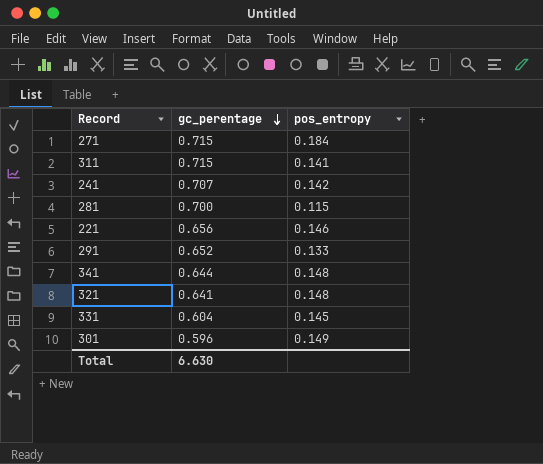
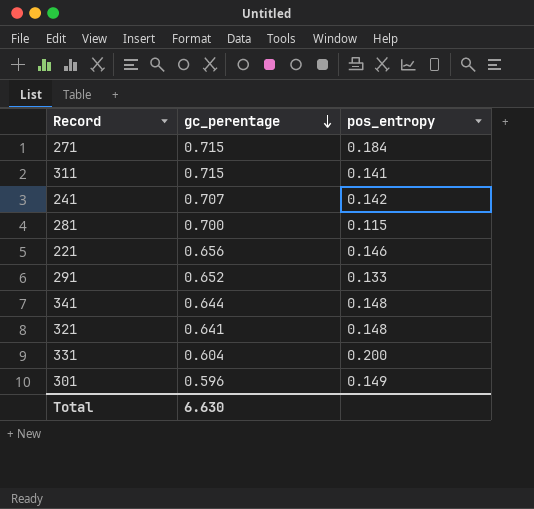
331 | pos_entropy: 0.145 -> 0.200

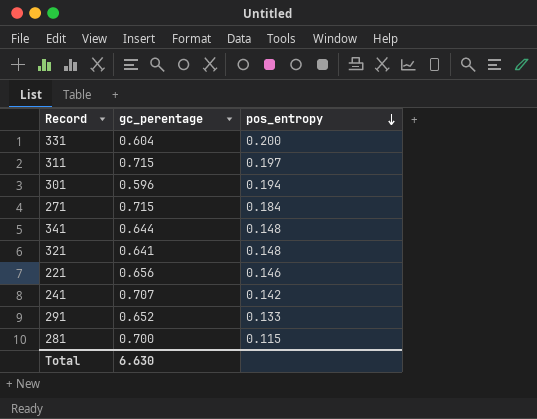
row order: gc_perentage descending -> pos_entropy descending
311 | pos_entropy: 0.141 -> 0.197
301 | pos_entropy: 0.149 -> 0.194

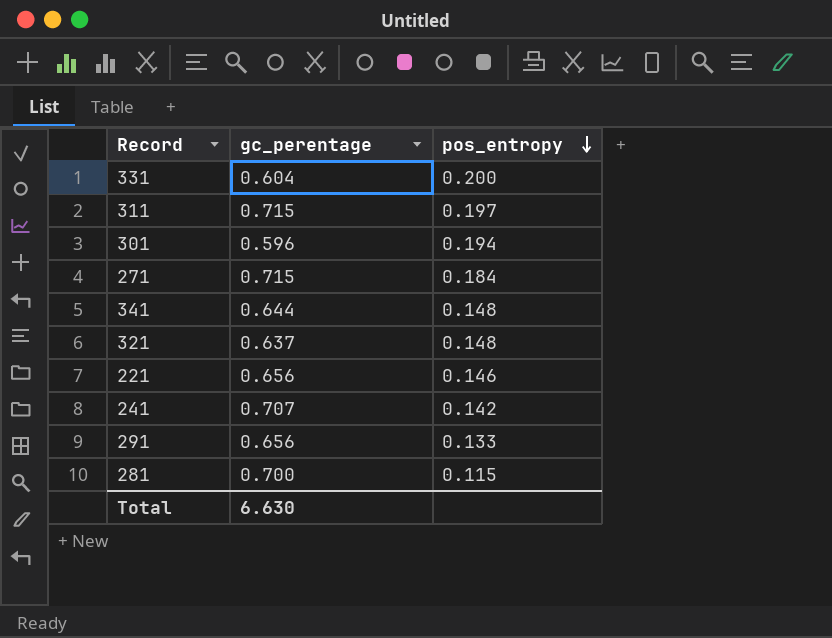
321 | gc_perentage: 0.641 -> 0.637
291 | gc_perentage: 0.652 -> 0.656

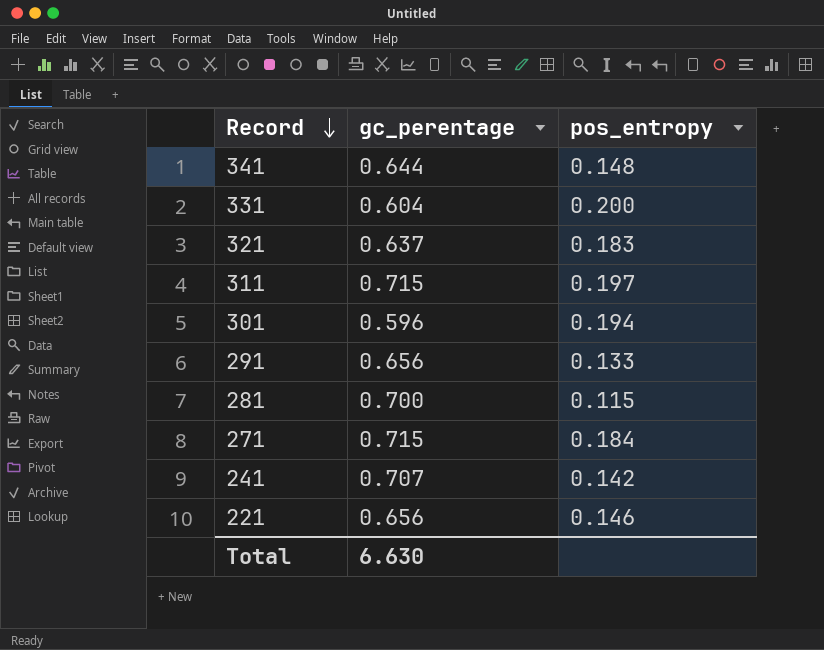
row order: pos_entropy descending -> Record descending
321 | pos_entropy: 0.148 -> 0.183

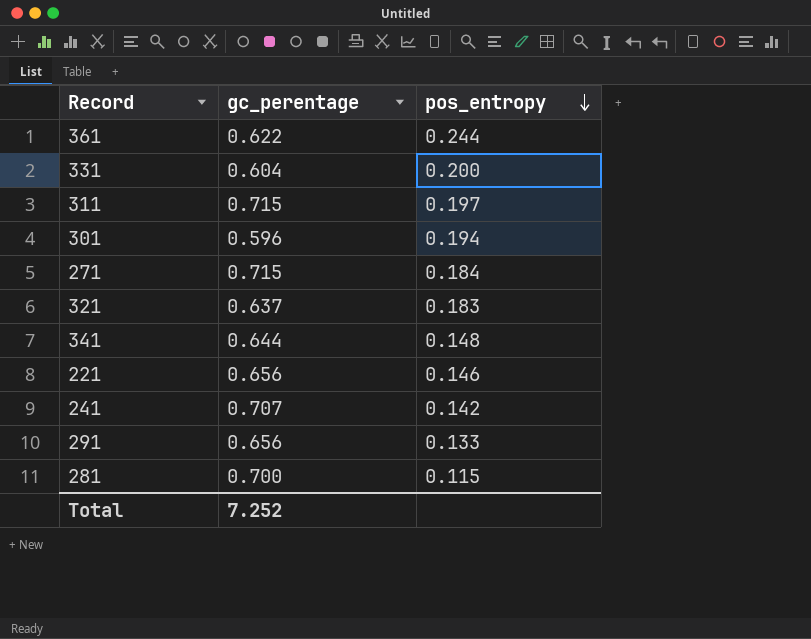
row order: Record descending -> pos_entropy descending
row 361: none -> 0.622 | 0.244
Total | gc_perentage: 6.630 -> 7.252

